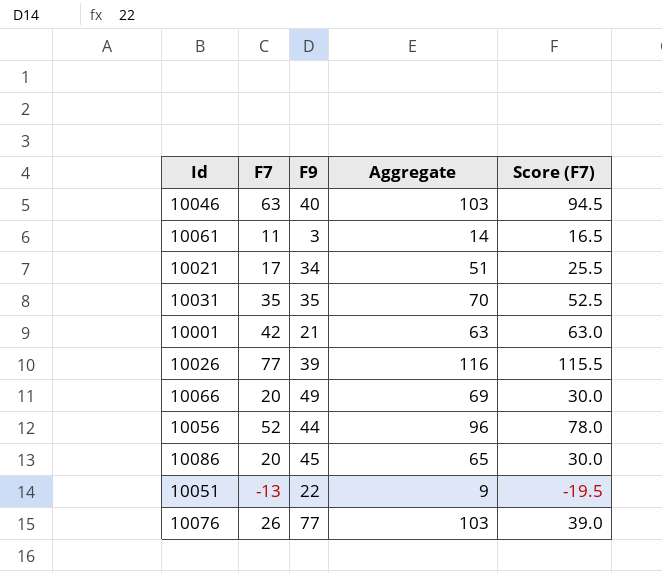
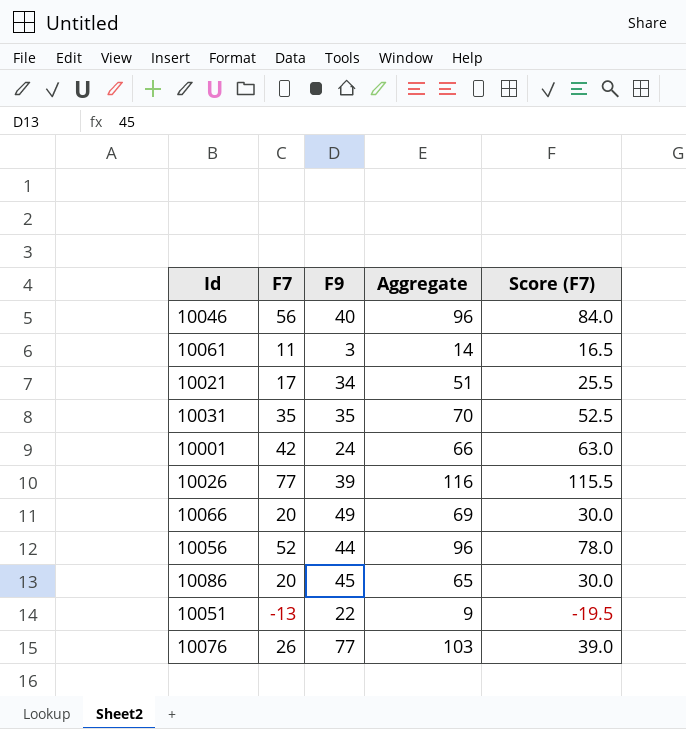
10046 | F7: 63 -> 56
10046 | Aggregate: 103 -> 96
10046 | Score (F7): 94.5 -> 84.0
10001 | F9: 21 -> 24
10001 | Aggregate: 63 -> 66

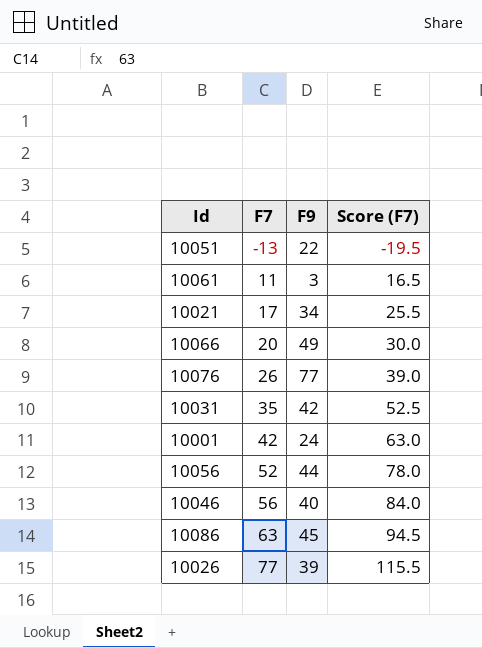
row order: none -> F7 ascending
column Aggregate | formula: [F7] + [F9] -> none
10031 | F9: 35 -> 42
10086 | F7: 20 -> 63
10086 | Score (F7): 30.0 -> 94.5

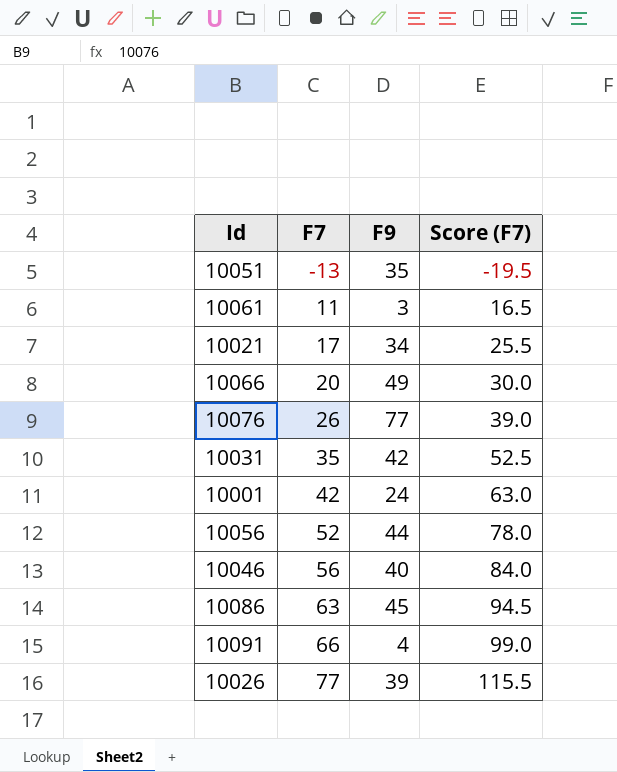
10051 | F9: 22 -> 35
row 10091: none -> 66 | 4 | 99.0

